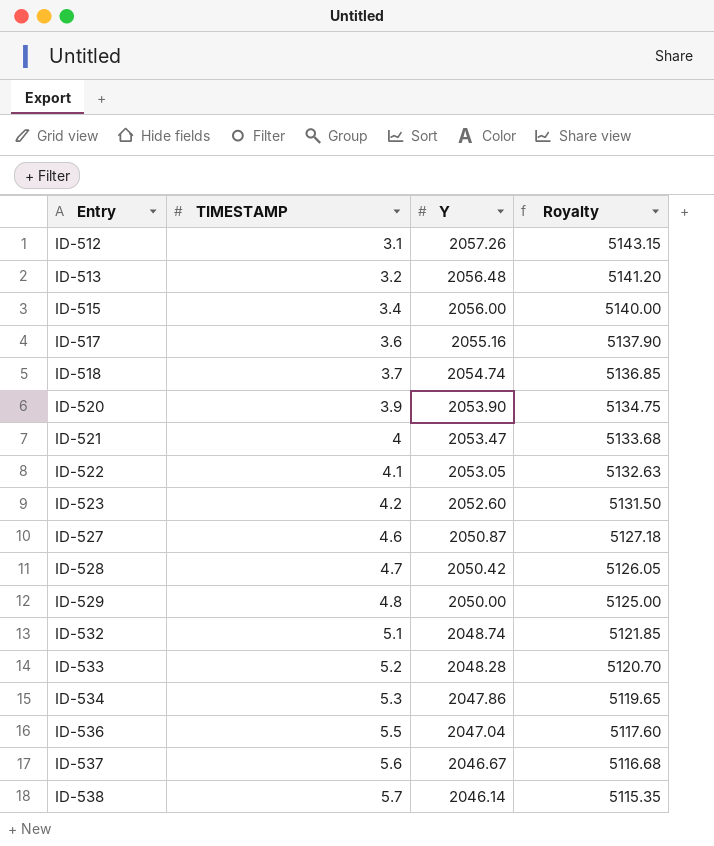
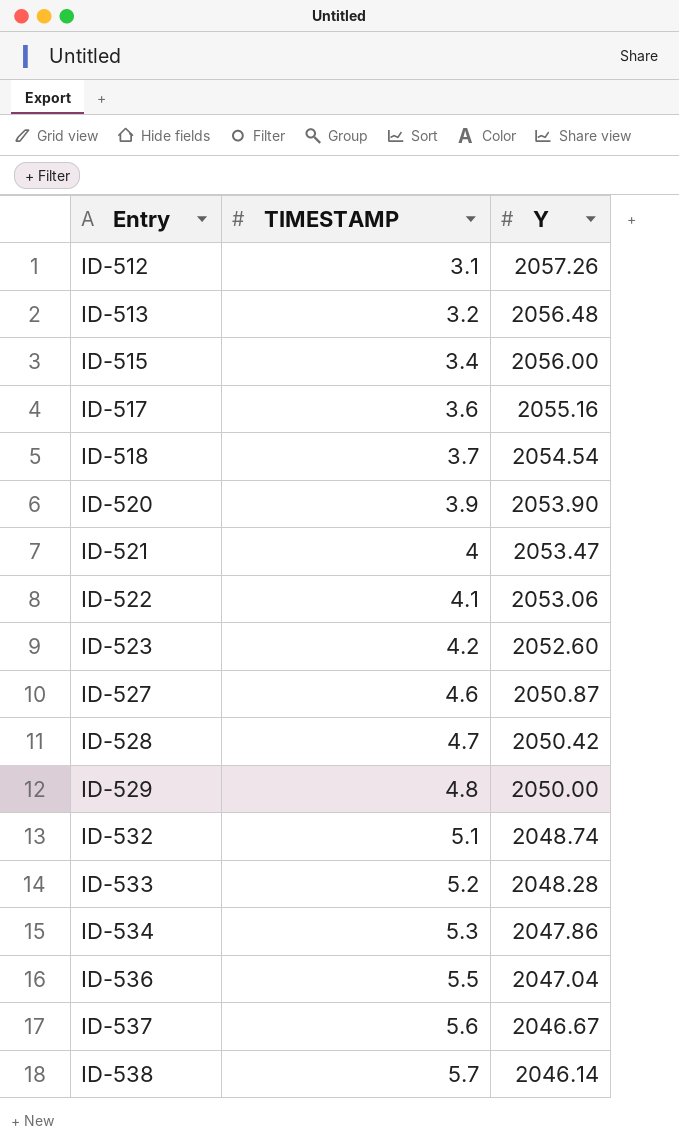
column Royalty | formula: [Y] * 2.5 -> none
ID-518 | Y: 2054.74 -> 2054.54
ID-522 | Y: 2053.05 -> 2053.06

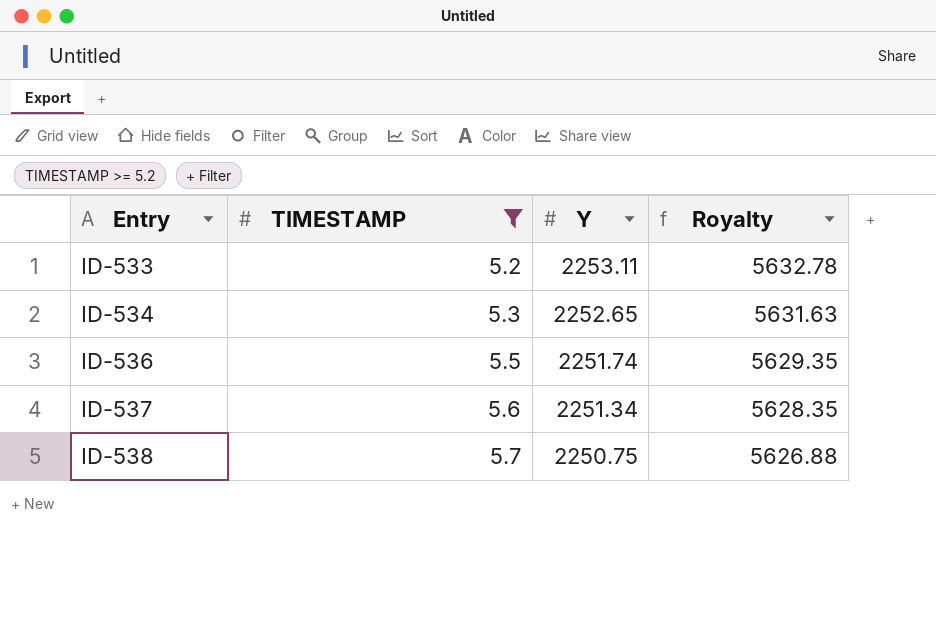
filter: none -> TIMESTAMP >= 5.2
column Royalty | formula: none -> [Y] * 2.5
ID-533 | Y: 2048.28 -> 2253.11
ID-534 | Y: 2047.86 -> 2252.65
ID-536 | Y: 2047.04 -> 2251.74
ID-537 | Y: 2046.67 -> 2251.34
ID-538 | Y: 2046.14 -> 2250.75

